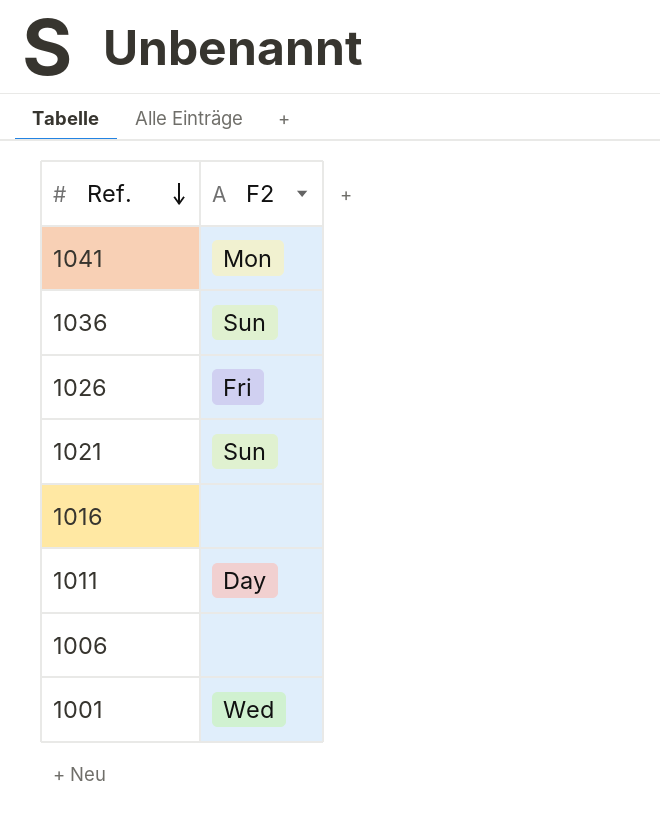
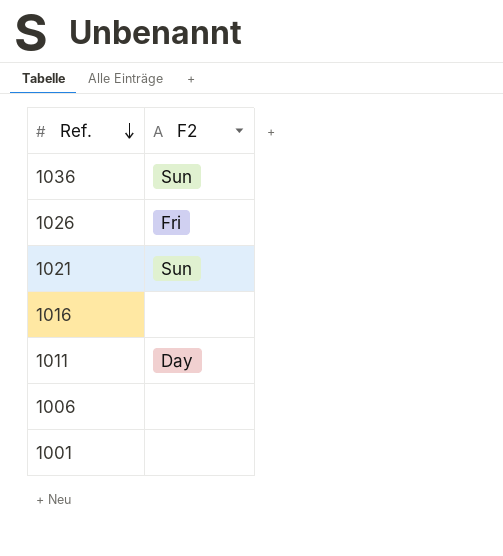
row 1041: Mon -> none
1001 | F2: Wed -> none

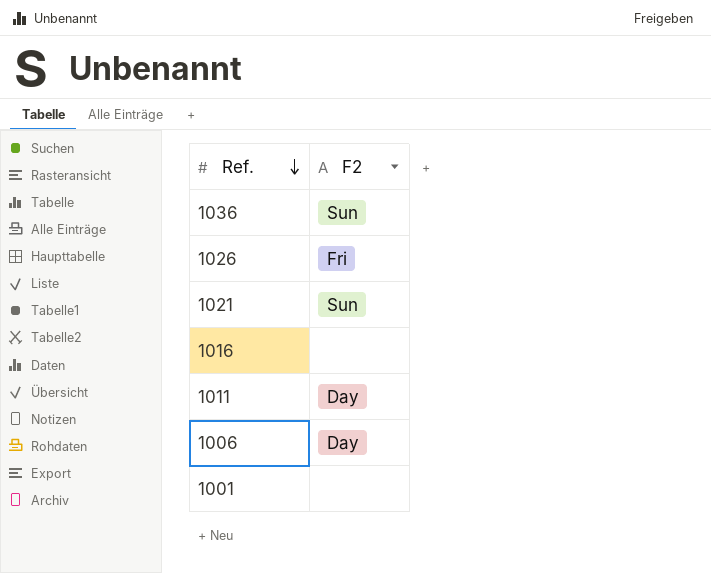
1006 | F2: none -> Day

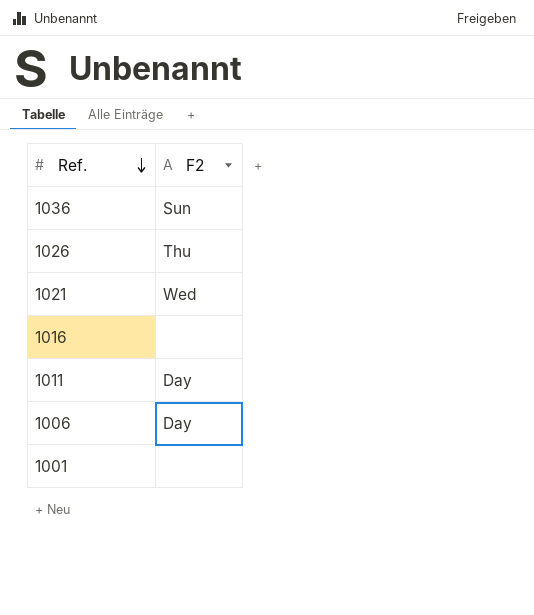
1026 | F2: Fri -> Thu
1021 | F2: Sun -> Wed

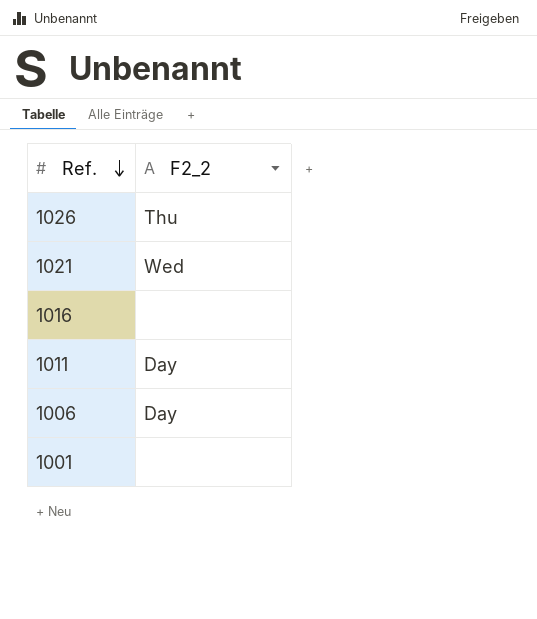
column name: F2 -> F2_2
row 1036: Sun -> none

